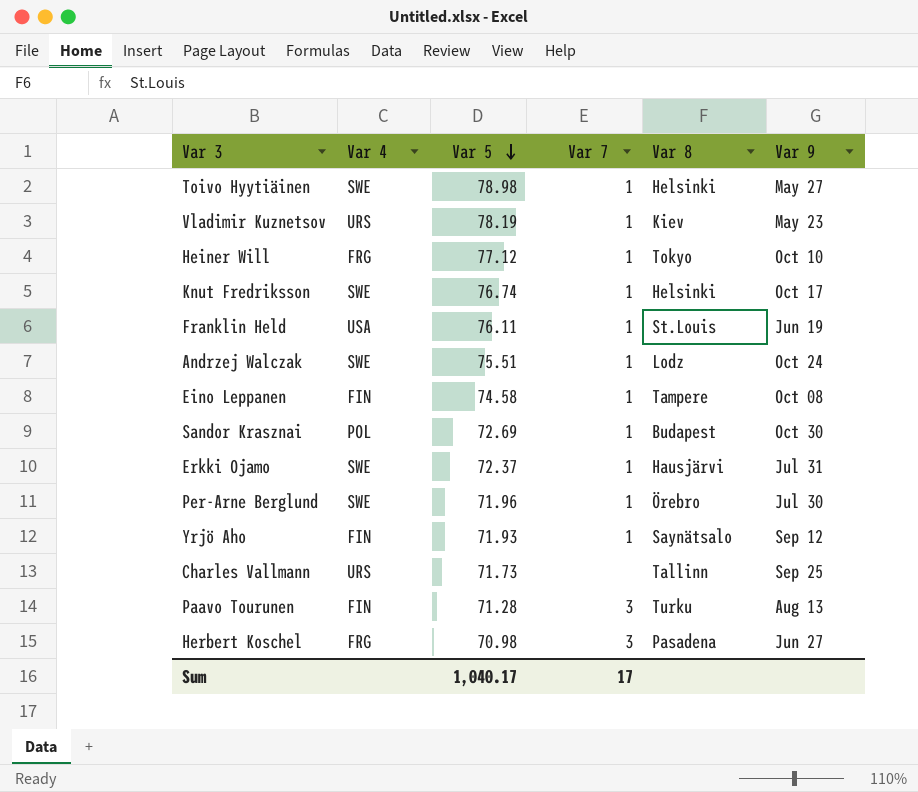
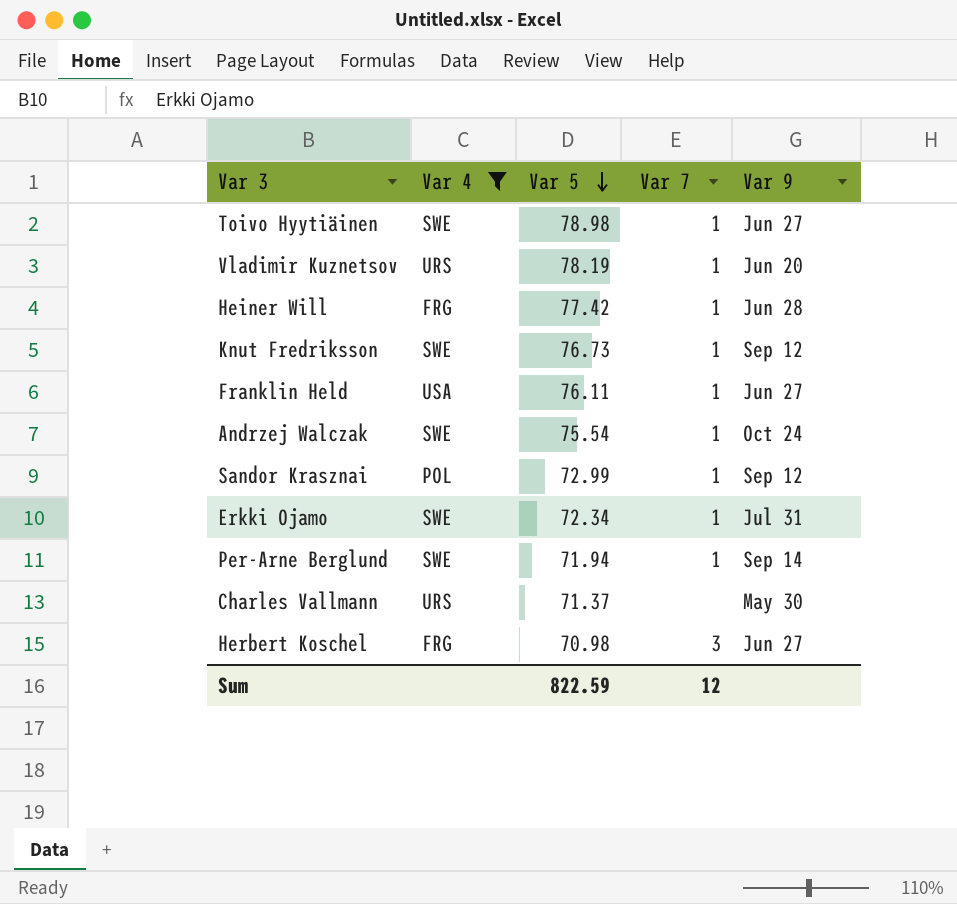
filter: none -> Var 4 != FIN
column Var 8 | position: 5 -> none
Toivo Hyytiäinen | Var 9: May 27 -> Jun 27
Vladimir Kuznetsov | Var 9: May 23 -> Jun 20
Heiner Will | Var 5: 77.12 -> 77.42
Heiner Will | Var 9: Oct 10 -> Jun 28
Knut Fredriksson | Var 5: 76.74 -> 76.73
Knut Fredriksson | Var 9: Oct 17 -> Sep 12
Franklin Held | Var 9: Jun 19 -> Jun 27
Andrzej Walczak | Var 5: 75.51 -> 75.54
Sandor Krasznai | Var 5: 72.69 -> 72.99
Sandor Krasznai | Var 9: Oct 30 -> Sep 12
Erkki Ojamo | Var 5: 72.37 -> 72.34
Per-Arne Berglund | Var 5: 71.96 -> 71.94
Per-Arne Berglund | Var 9: Jul 30 -> Sep 14
Charles Vallmann | Var 5: 71.73 -> 71.37
Charles Vallmann | Var 9: Sep 25 -> May 30
Sum | Var 5: 1,040.17 -> 822.59
Sum | Var 7: 17 -> 12

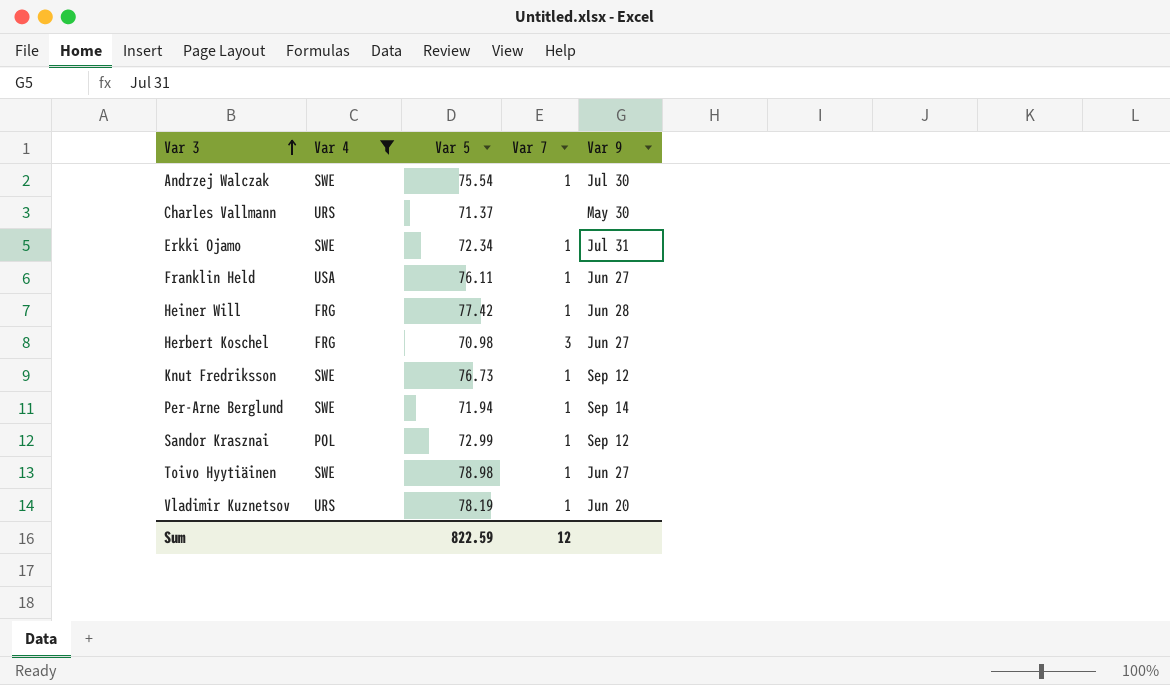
row order: Var 5 descending -> Var 3 ascending
Andrzej Walczak | Var 9: Oct 24 -> Jul 30

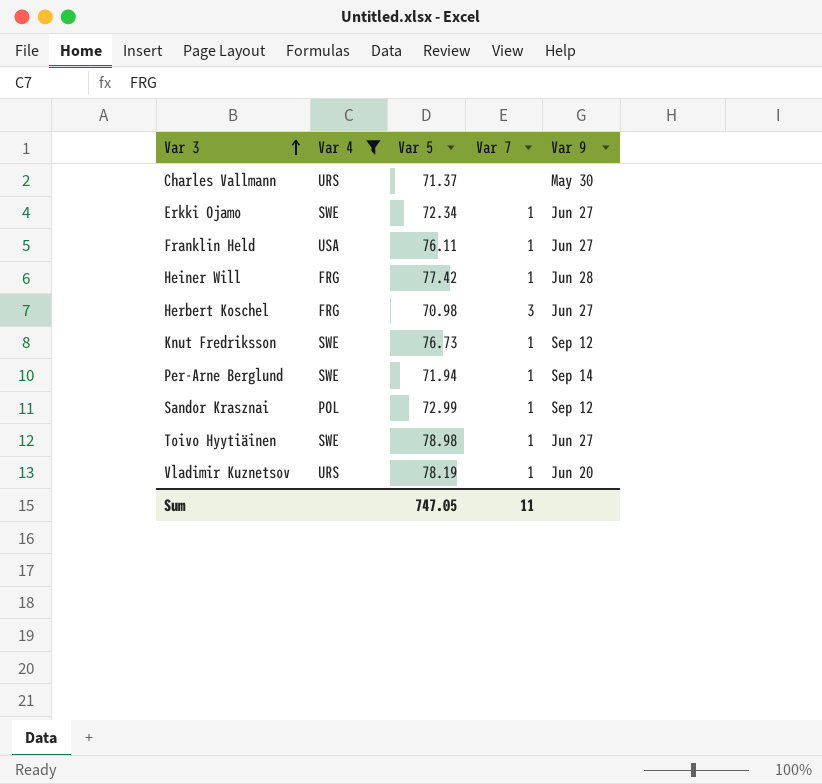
row Andrzej Walczak: SWE | 75.54 | 1 | Jul 30 -> none
Erkki Ojamo | Var 9: Jul 31 -> Jun 27
Sum | Var 5: 822.59 -> 747.05
Sum | Var 7: 12 -> 11

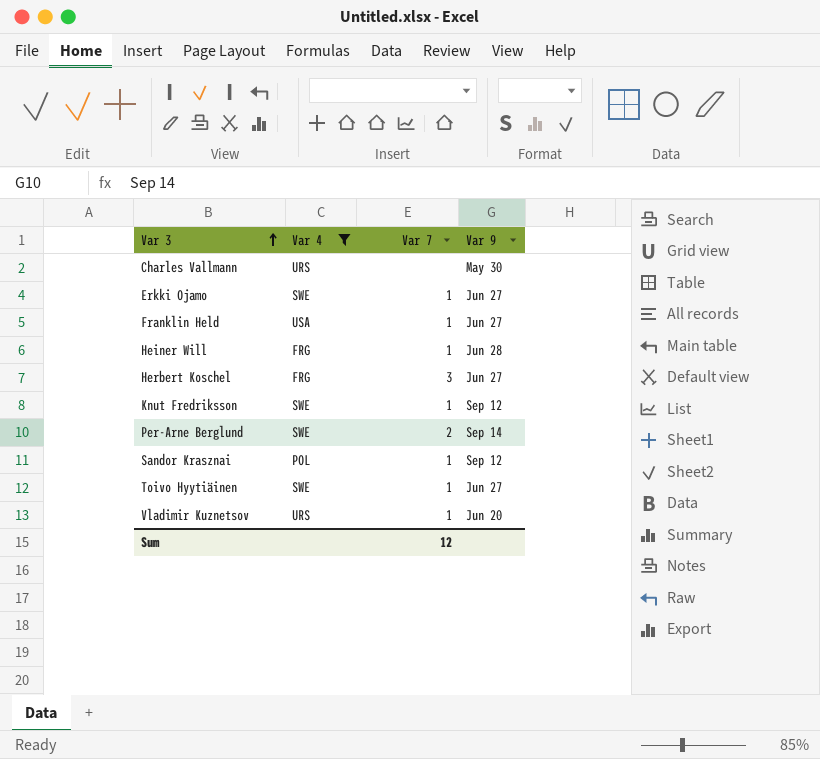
column Var 5 | position: 3 -> none
Per-Arne Berglund | Var 7: 1 -> 2
Sum | Var 7: 11 -> 12

